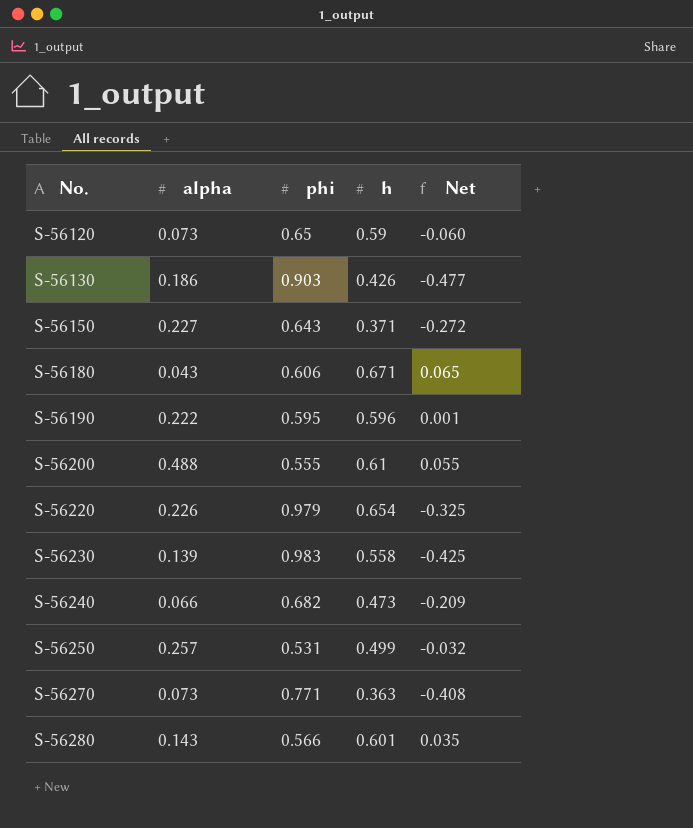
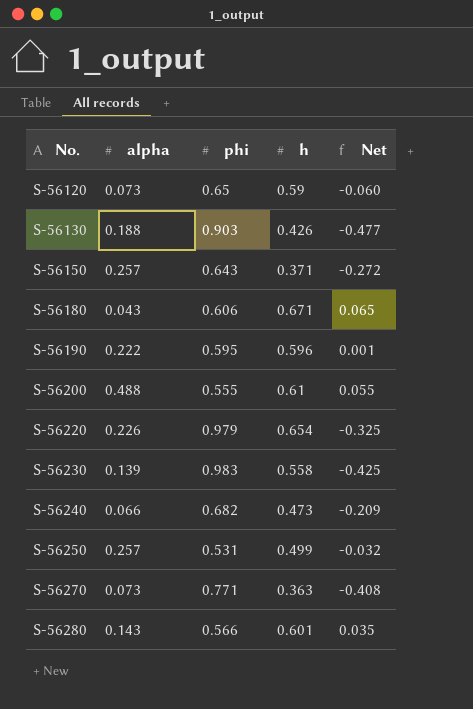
S-56130 | alpha: 0.186 -> 0.188
S-56150 | alpha: 0.227 -> 0.257

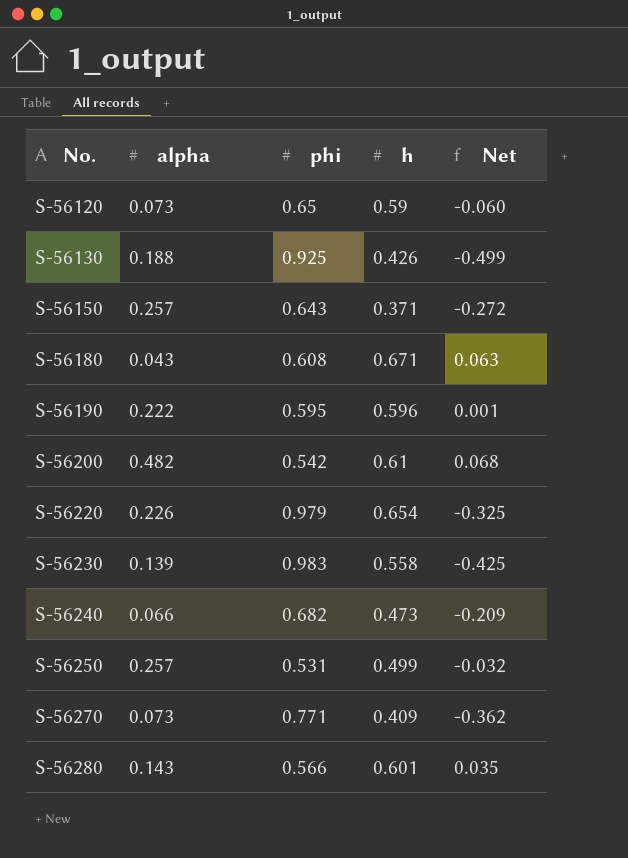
S-56130 | phi: 0.903 -> 0.925
S-56130 | Net: -0.477 -> -0.499
S-56180 | phi: 0.606 -> 0.608
S-56180 | Net: 0.065 -> 0.063
S-56200 | alpha: 0.488 -> 0.482
S-56200 | phi: 0.555 -> 0.542
S-56200 | Net: 0.055 -> 0.068
S-56270 | h: 0.363 -> 0.409
S-56270 | Net: -0.408 -> -0.362

